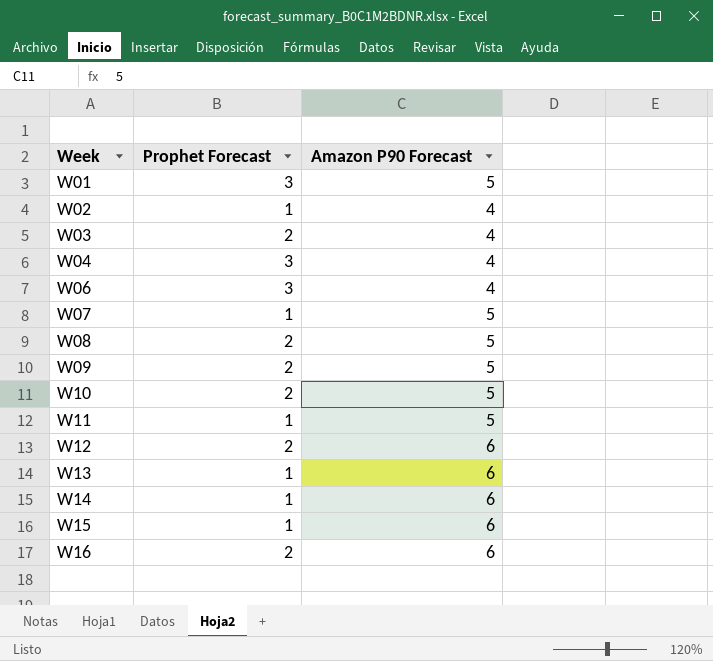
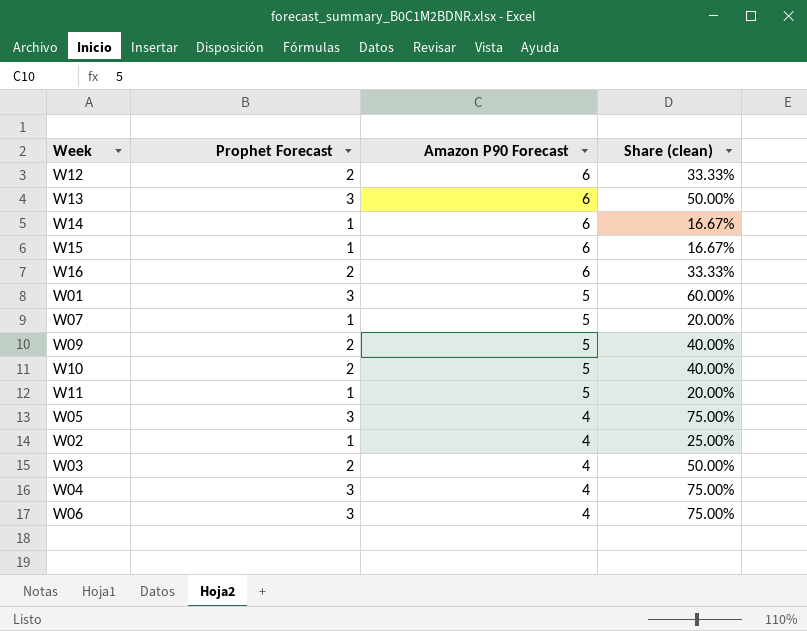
row order: Week ascending -> Amazon P90 Forecast descending
column Share (clean) | formula: none -> [Prophet Forecast] / [Amazon P90 Forecast]
row W08: 2 | 5 -> none
W13 | Prophet Forecast: 1 -> 3
row W05: none -> 3 | 4 | 75.00%

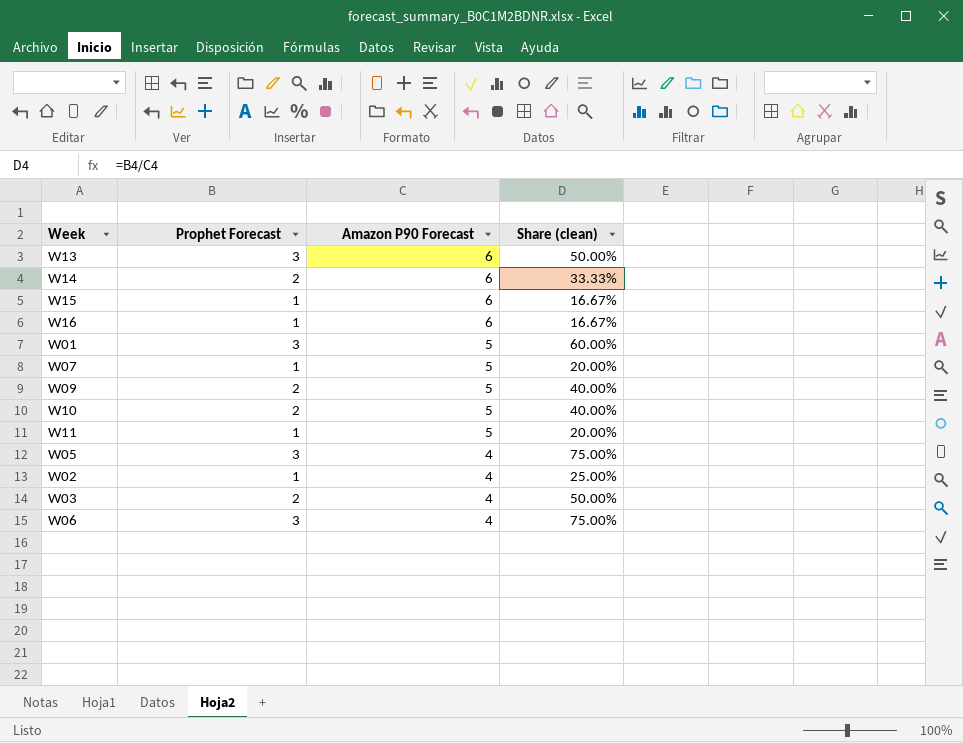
row W12: 2 | 6 | 33.33% -> none
row W04: 3 | 4 | 75.00% -> none
W14 | Prophet Forecast: 1 -> 2
W14 | Share (clean): 16.67% -> 33.33%
W16 | Prophet Forecast: 2 -> 1
W16 | Share (clean): 33.33% -> 16.67%

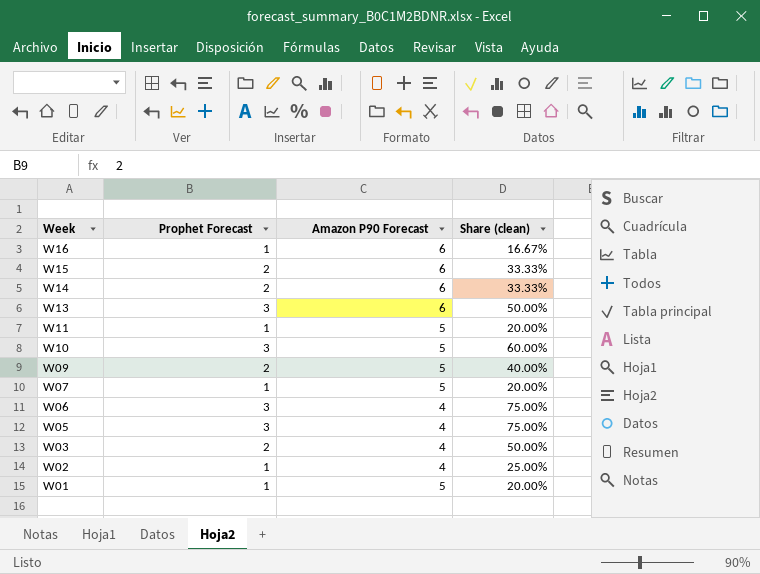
row order: Amazon P90 Forecast descending -> Week descending
W15 | Prophet Forecast: 1 -> 2
W15 | Share (clean): 16.67% -> 33.33%
W10 | Prophet Forecast: 2 -> 3
W10 | Share (clean): 40.00% -> 60.00%
W01 | Prophet Forecast: 3 -> 1
W01 | Share (clean): 60.00% -> 20.00%

